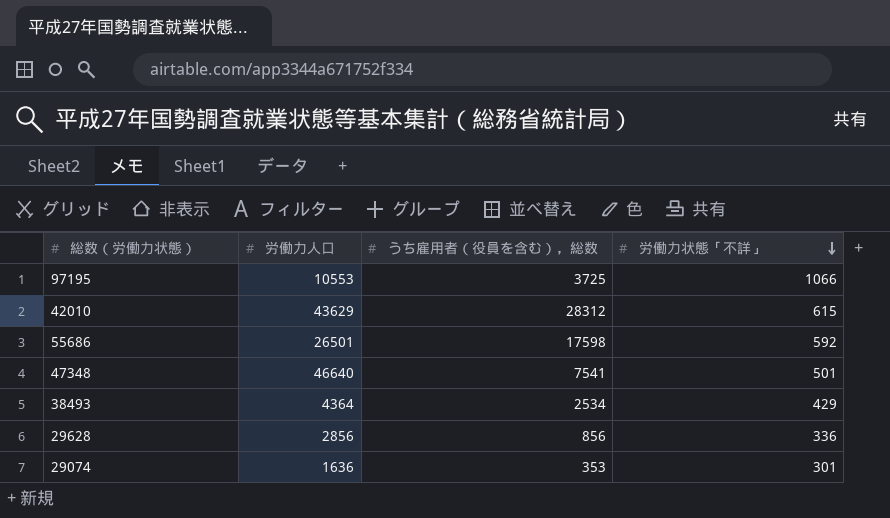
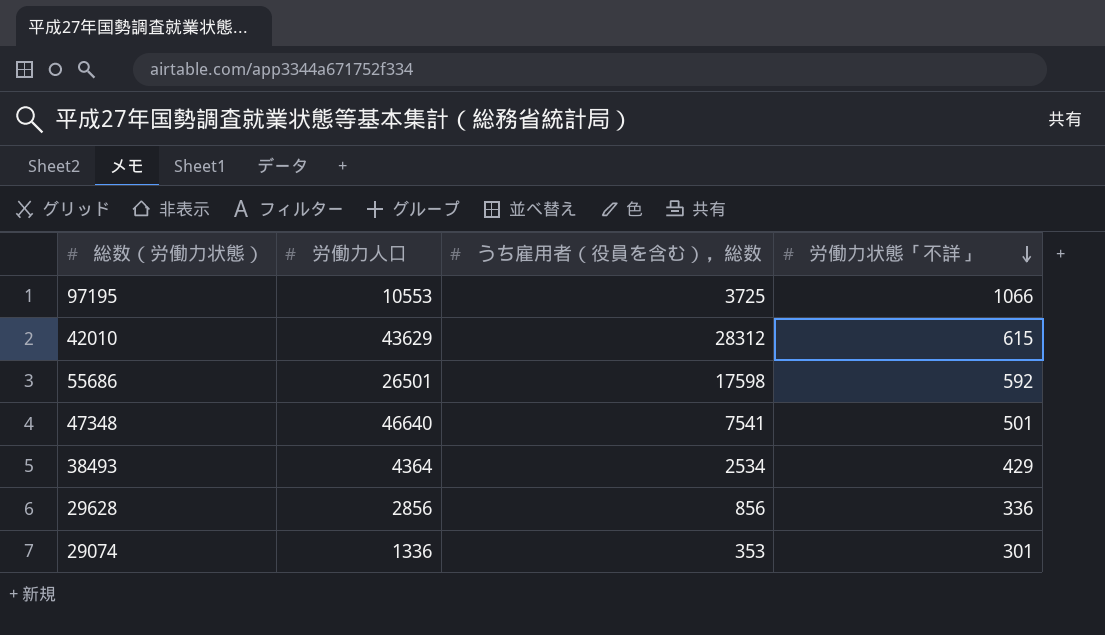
29074 | 労働力人口: 1636 -> 1336

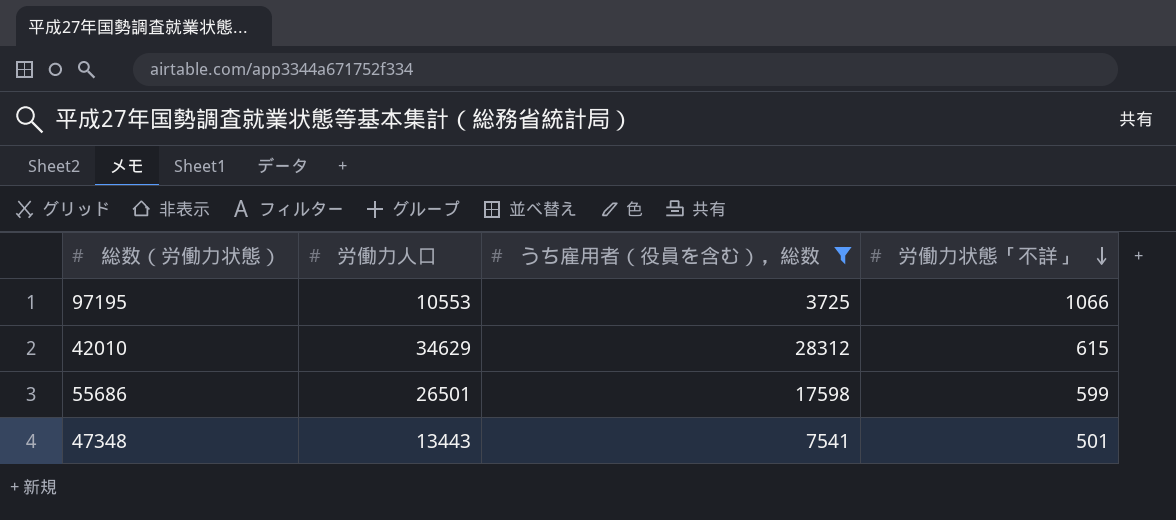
filter: none -> うち雇用者（役員を含む），総数 >= 3725
42010 | 労働力人口: 43629 -> 34629
55686 | 労働力状態「不詳」: 592 -> 599
47348 | 労働力人口: 46640 -> 13443

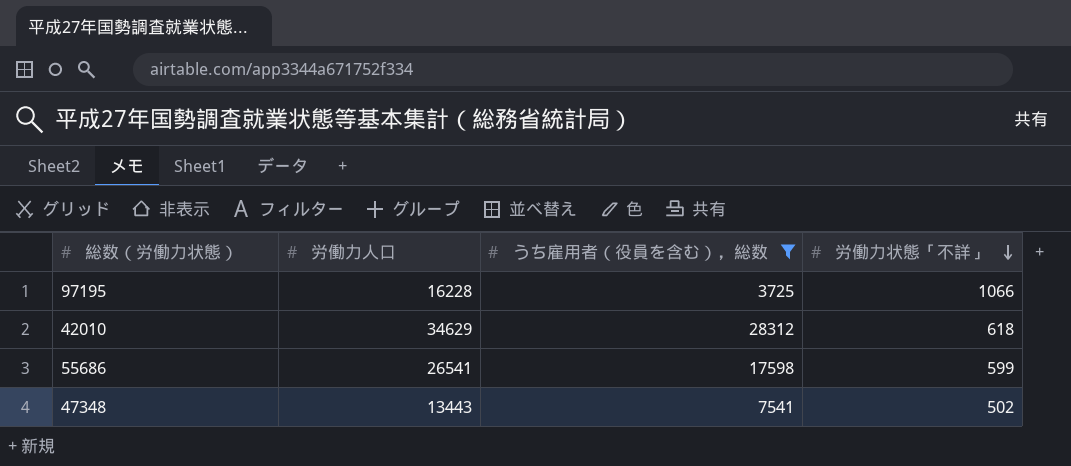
97195 | 労働力人口: 10553 -> 16228
42010 | 労働力状態「不詳」: 615 -> 618
55686 | 労働力人口: 26501 -> 26541
47348 | 労働力状態「不詳」: 501 -> 502

